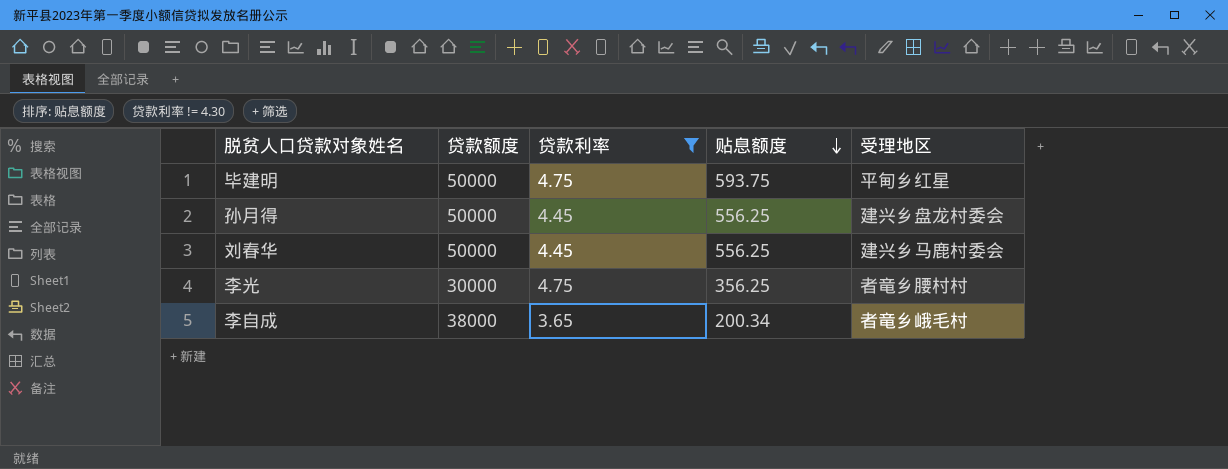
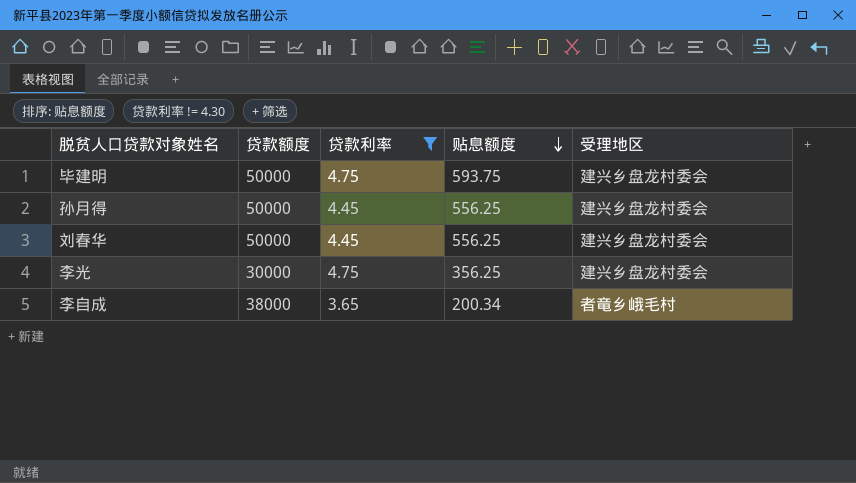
毕建明 | 受理地区: 平甸乡红星 -> 建兴乡盘龙村委会
刘春华 | 受理地区: 建兴乡马鹿村委会 -> 建兴乡盘龙村委会
李光 | 受理地区: 者竜乡腰村村 -> 建兴乡盘龙村委会

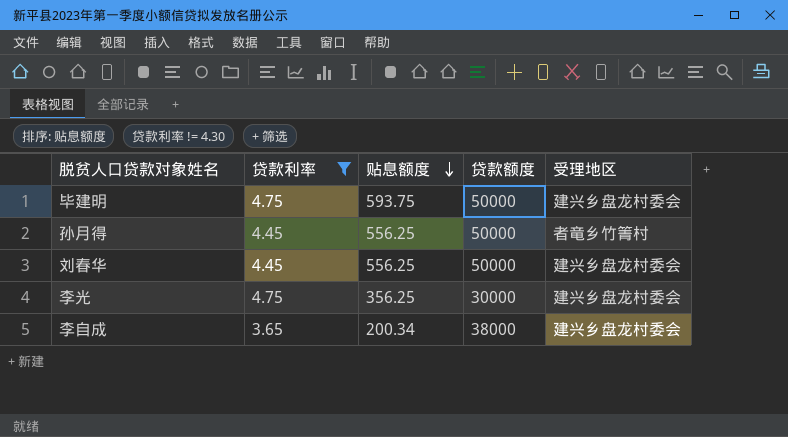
column 贷款额度 | position: 2 -> 4
孙月得 | 受理地区: 建兴乡盘龙村委会 -> 者竜乡竹箐村
李自成 | 受理地区: 者竜乡峨毛村 -> 建兴乡盘龙村委会

